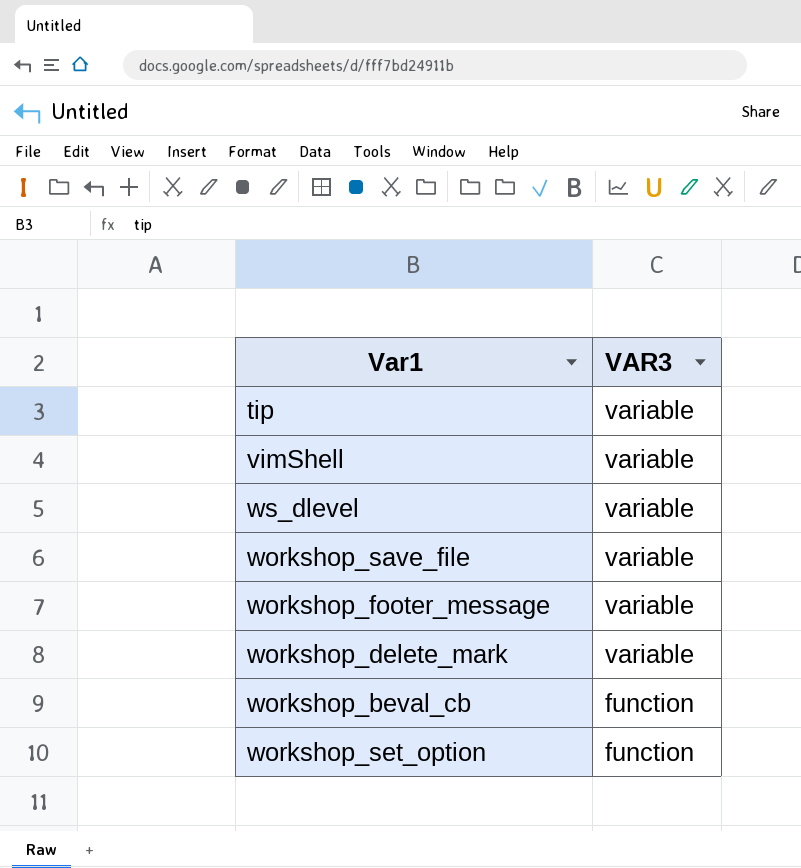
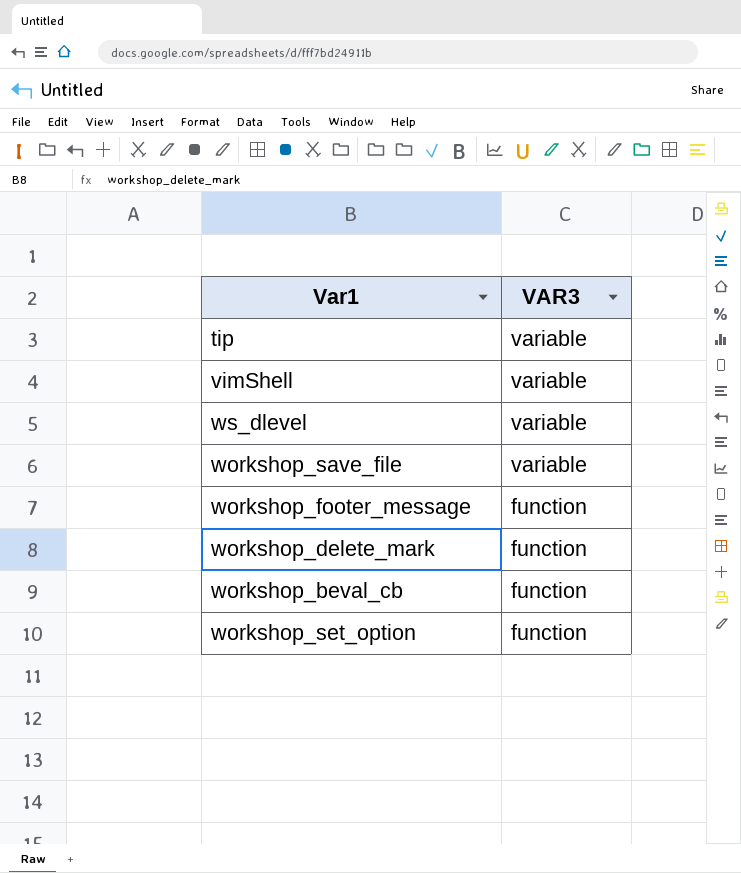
workshop_footer_message | VAR3: variable -> function
workshop_delete_mark | VAR3: variable -> function

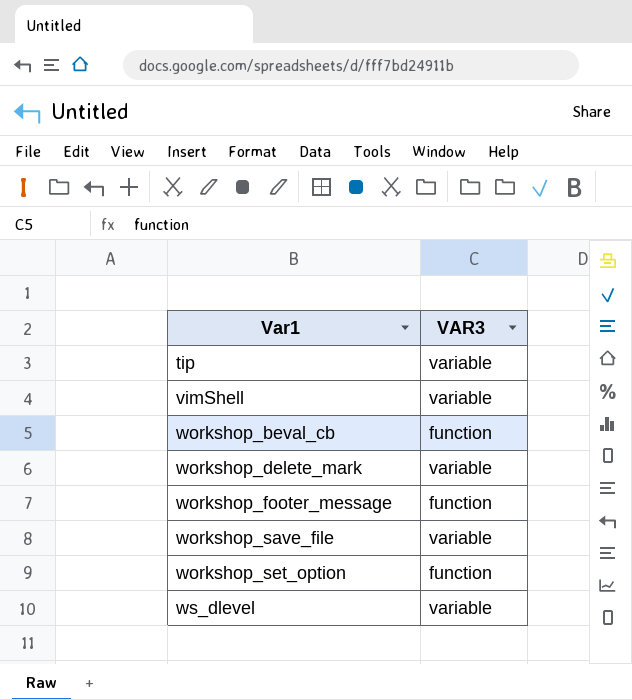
row order: VAR3 descending -> Var1 ascending
workshop_delete_mark | VAR3: function -> variable

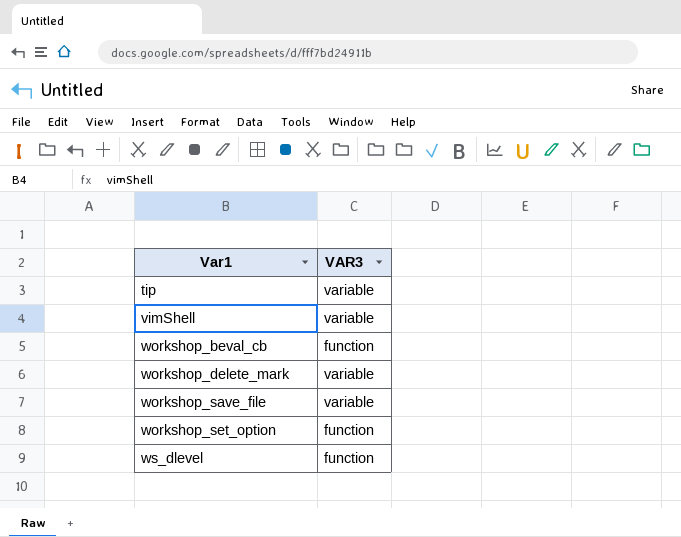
row workshop_footer_message: function -> none
ws_dlevel | VAR3: variable -> function

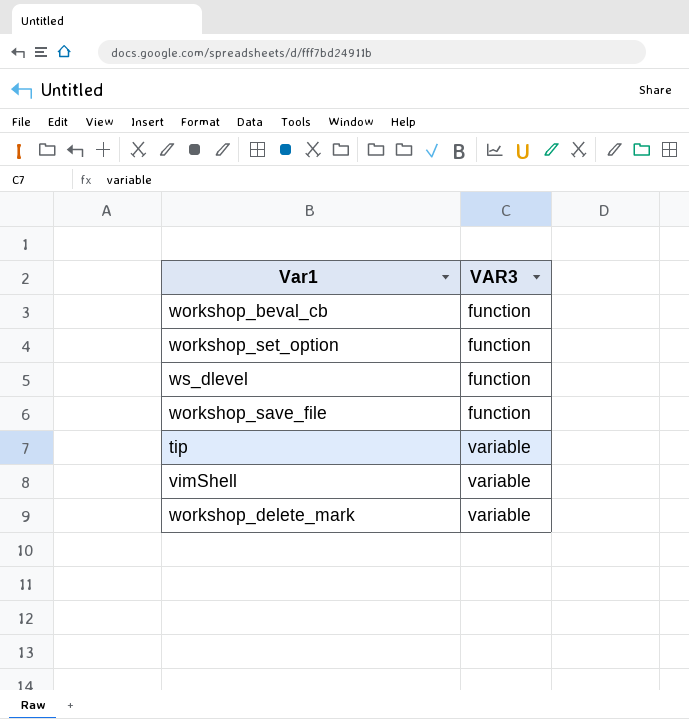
row order: Var1 ascending -> VAR3 ascending
workshop_save_file | VAR3: variable -> function

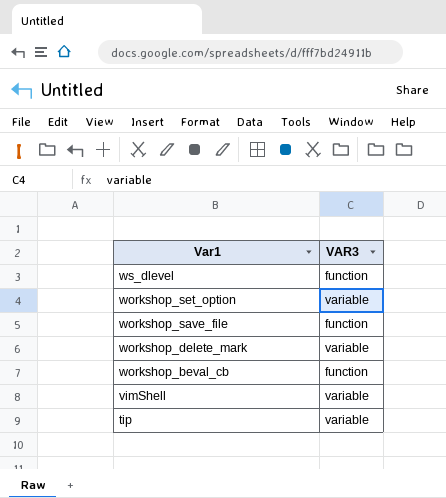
row order: VAR3 ascending -> Var1 descending
workshop_set_option | VAR3: function -> variable

